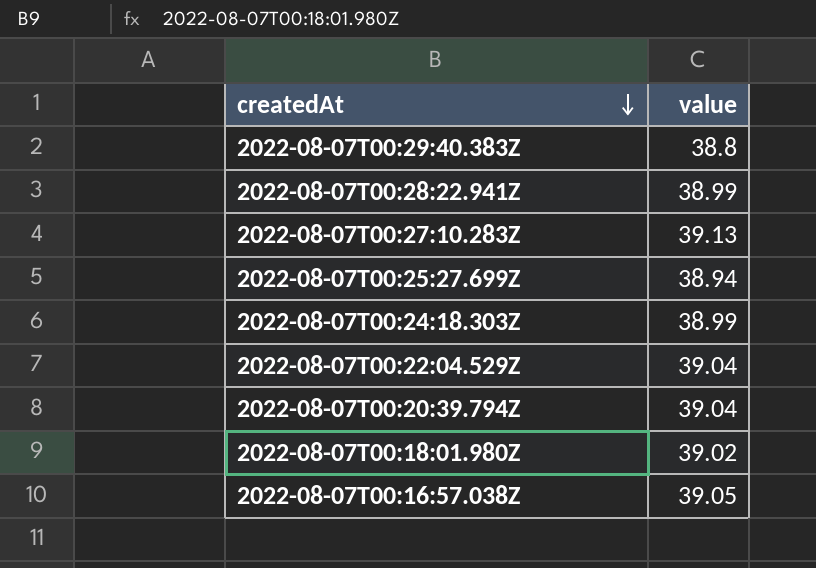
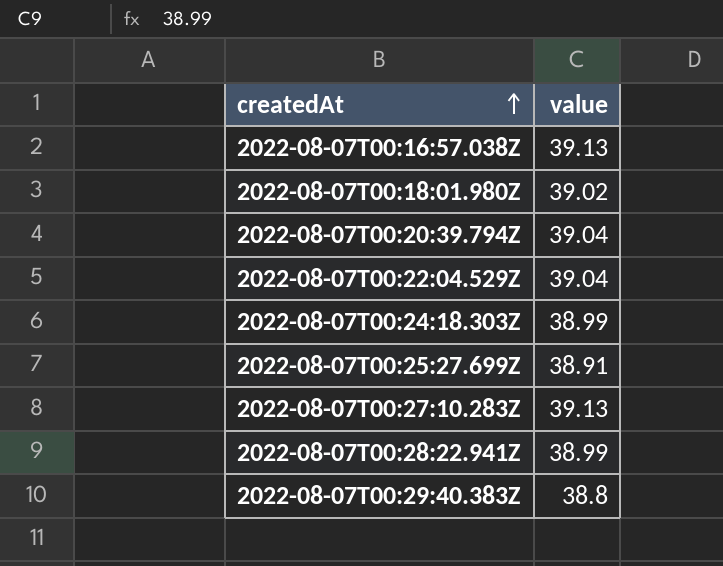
row order: createdAt descending -> createdAt ascending
2022-08-07T00:16:57.038Z | value: 39.05 -> 39.13
2022-08-07T00:25:27.699Z | value: 38.94 -> 38.91

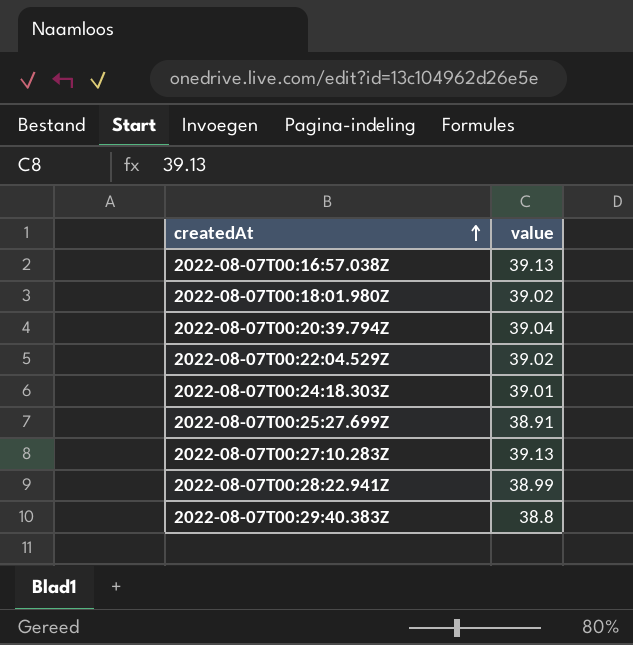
2022-08-07T00:22:04.529Z | value: 39.04 -> 39.02
2022-08-07T00:24:18.303Z | value: 38.99 -> 39.01

